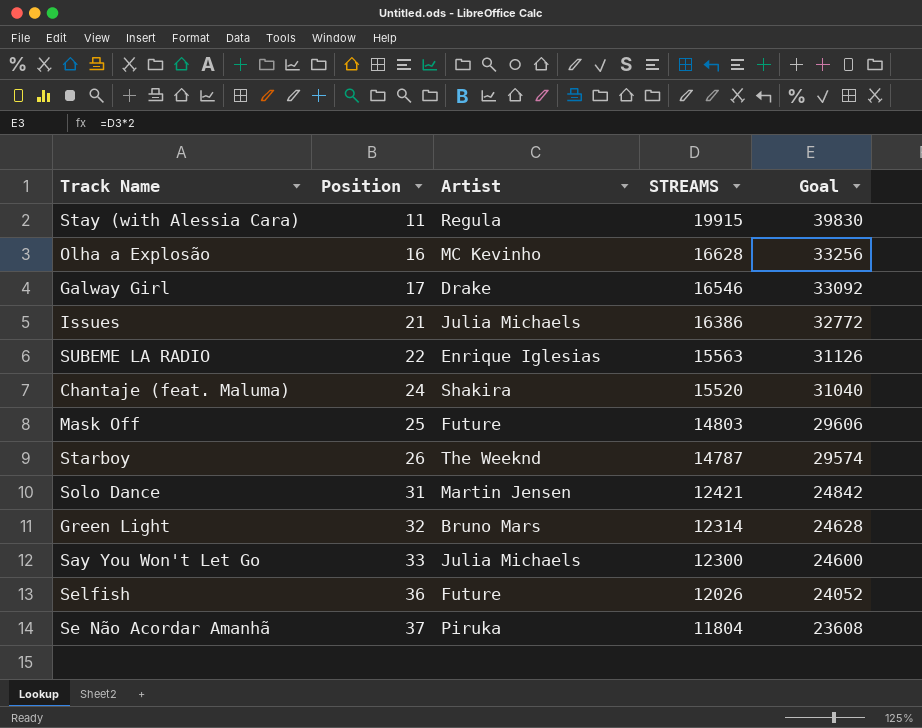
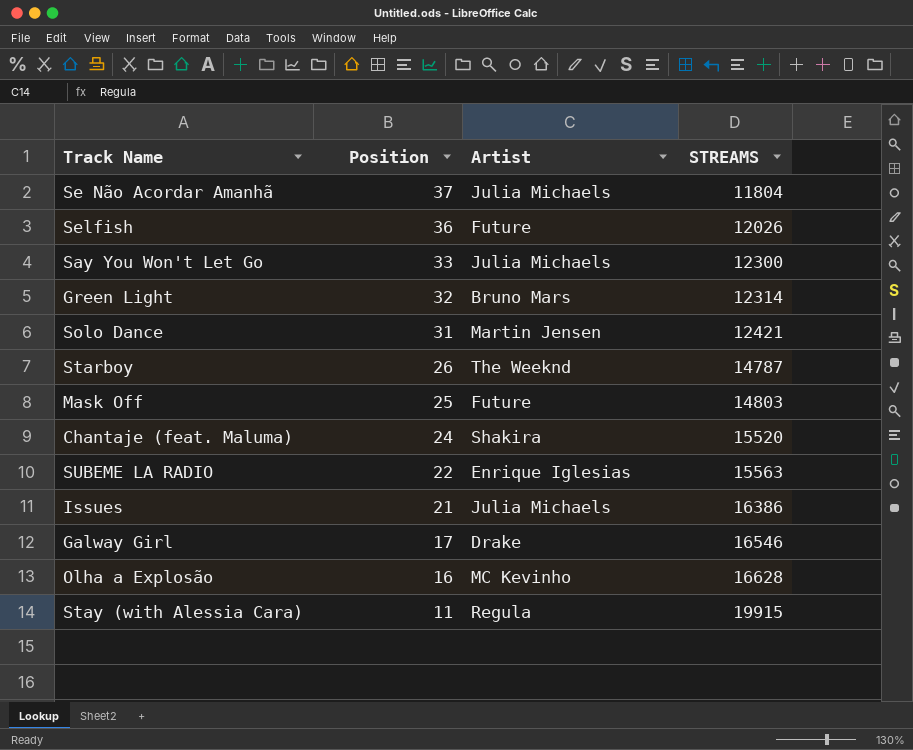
row order: Position ascending -> Position descending
column Goal | formula: [STREAMS] * 2 -> none
Se Não Acordar Amanhã | Artist: Piruka -> Julia Michaels

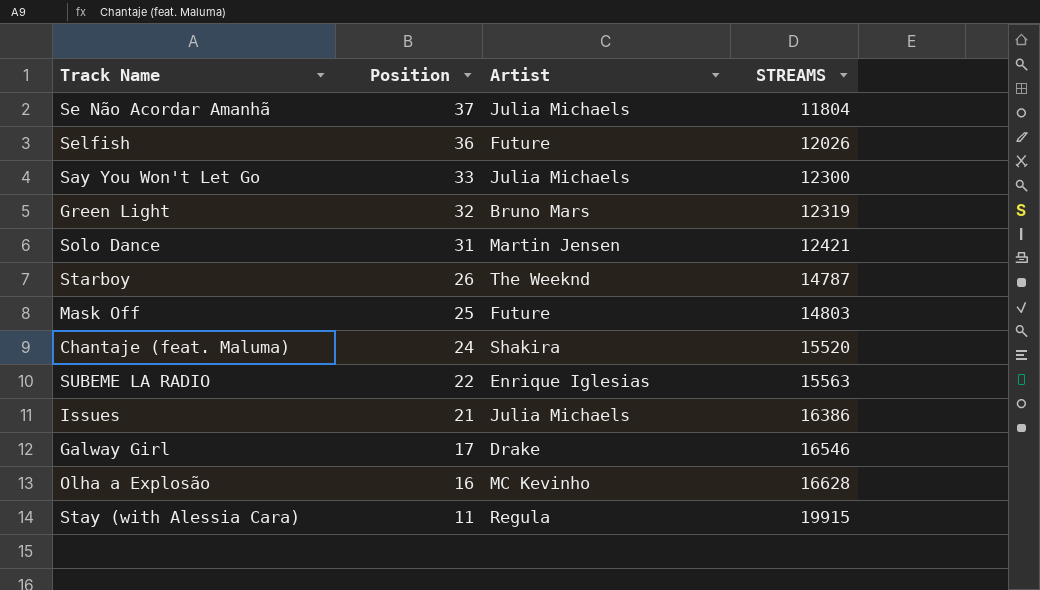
Green Light | STREAMS: 12314 -> 12319

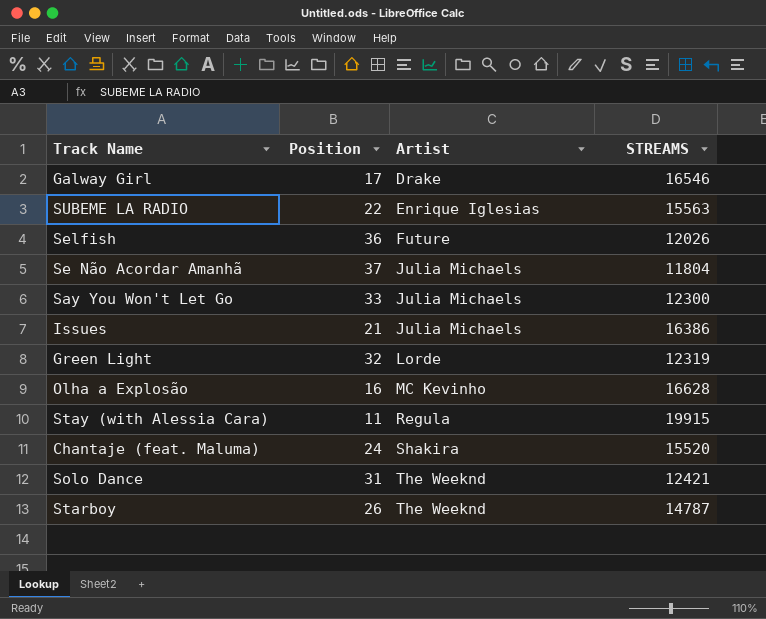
row order: Position descending -> Artist ascending
row Mask Off: 25 | Future | 14803 -> none
Green Light | Artist: Bruno Mars -> Lorde
Solo Dance | Artist: Martin Jensen -> The Weeknd

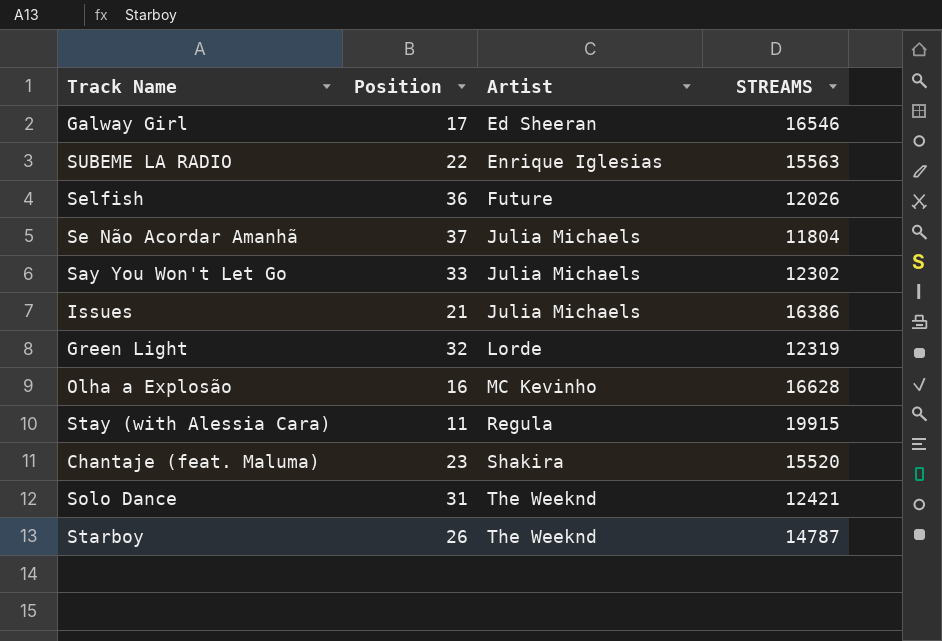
Galway Girl | Artist: Drake -> Ed Sheeran
Say You Won't Let Go | STREAMS: 12300 -> 12302
Chantaje (feat. Maluma) | Position: 24 -> 23

